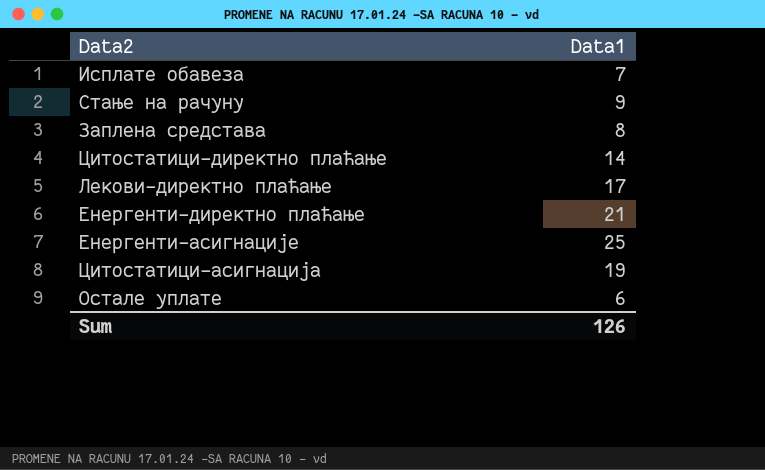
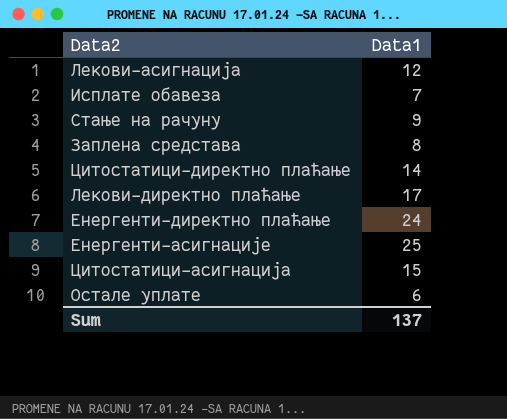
row Лекови-асигнација: none -> 12
Енергенти-директно плаћање | Data1: 21 -> 24
Цитостатици-асигнација | Data1: 19 -> 15
Sum | Data1: 126 -> 137

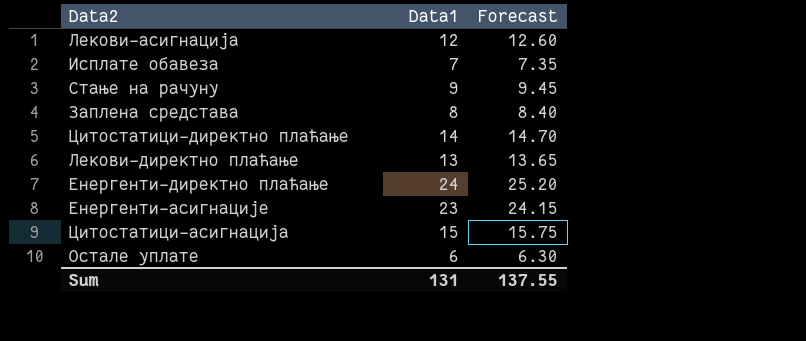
column Forecast | formula: none -> [Data1] * 1.05
Лекови-директно плаћање | Data1: 17 -> 13
Енергенти-асигнације | Data1: 25 -> 23
Sum | Data1: 137 -> 131

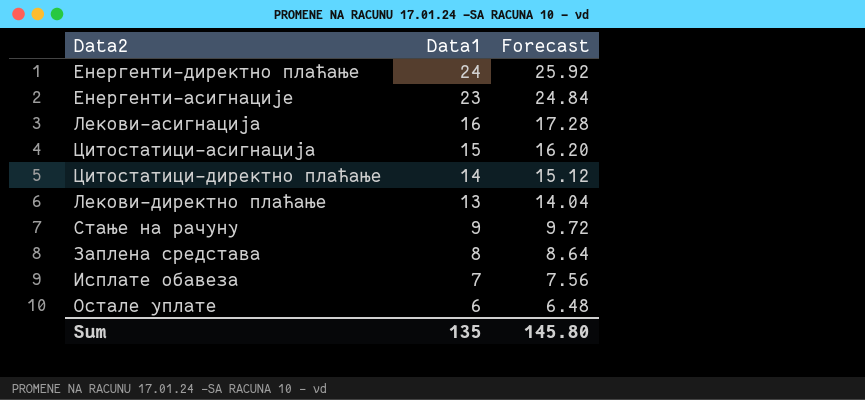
row order: none -> Data1 descending
column Forecast | formula: [Data1] * 1.05 -> [Data1] * 1.08
Лекови-асигнација | Data1: 12 -> 16
Sum | Data1: 131 -> 135
Sum | Forecast: 137.55 -> 145.80

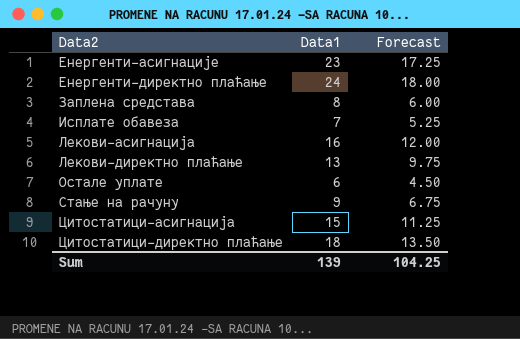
row order: Data1 descending -> Data2 ascending
column Forecast | formula: [Data1] * 1.08 -> [Data1] * 0.75
Цитостатици-директно плаћање | Data1: 14 -> 18
Sum | Data1: 135 -> 139
Sum | Forecast: 145.80 -> 104.25

